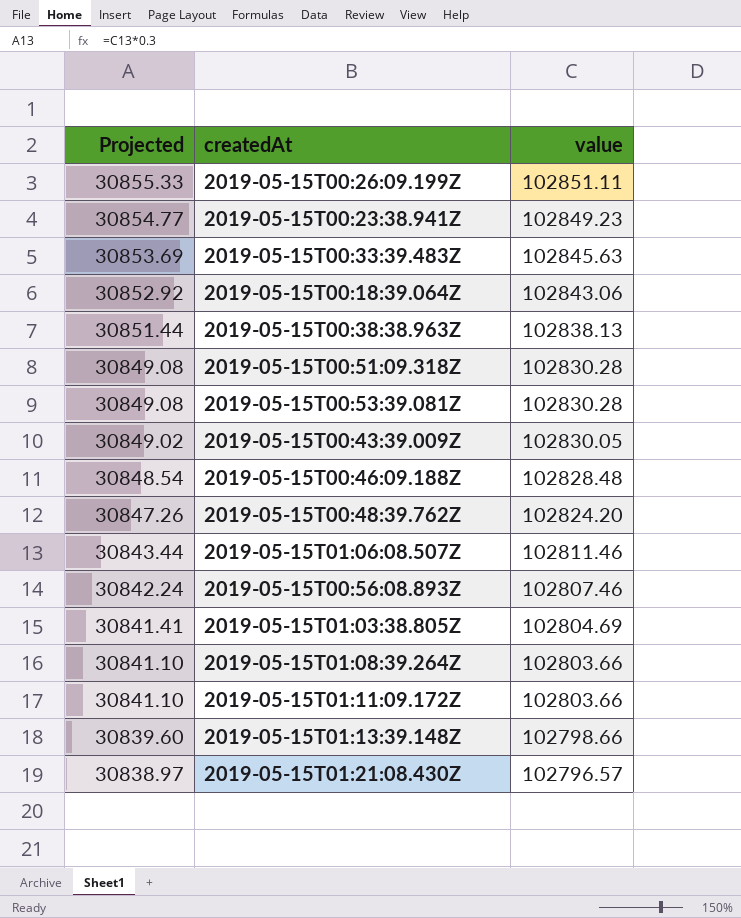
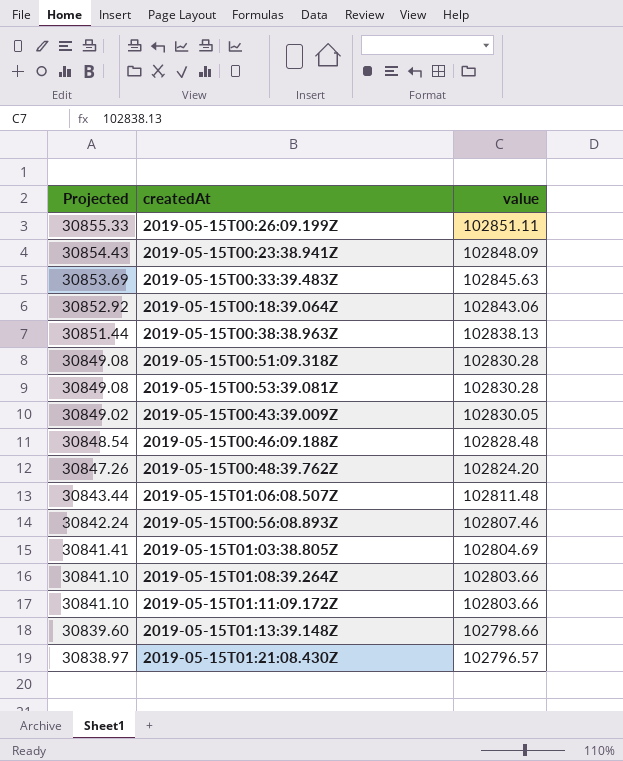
2019-05-15T00:23:38.941Z | Projected: 30854.77 -> 30854.43
2019-05-15T00:23:38.941Z | value: 102849.23 -> 102848.09
2019-05-15T01:06:08.507Z | value: 102811.46 -> 102811.48

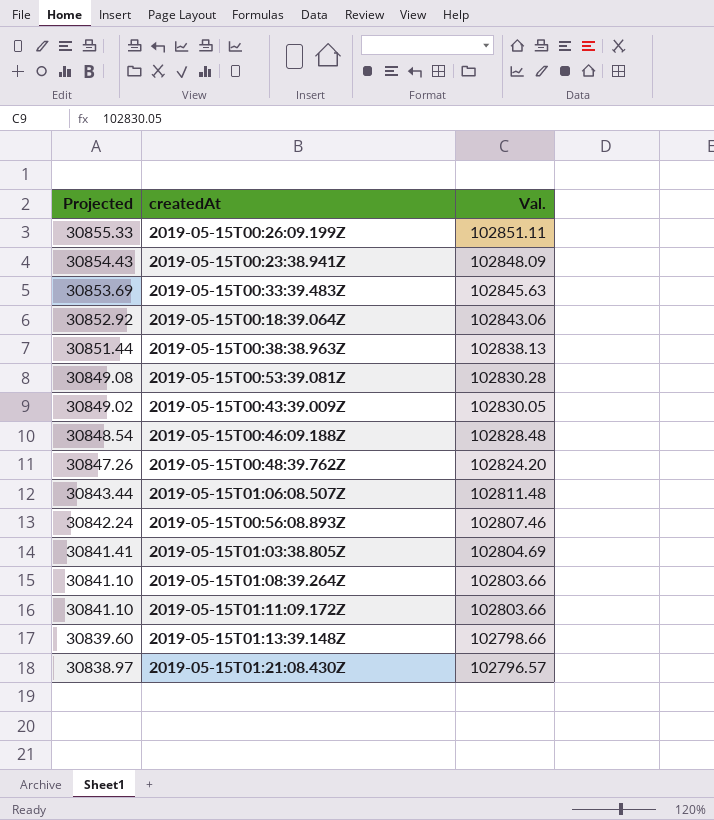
column name: value -> Val.
row 2019-05-15T00:51:09.318Z: 30849.08 | 102830.28 -> none

